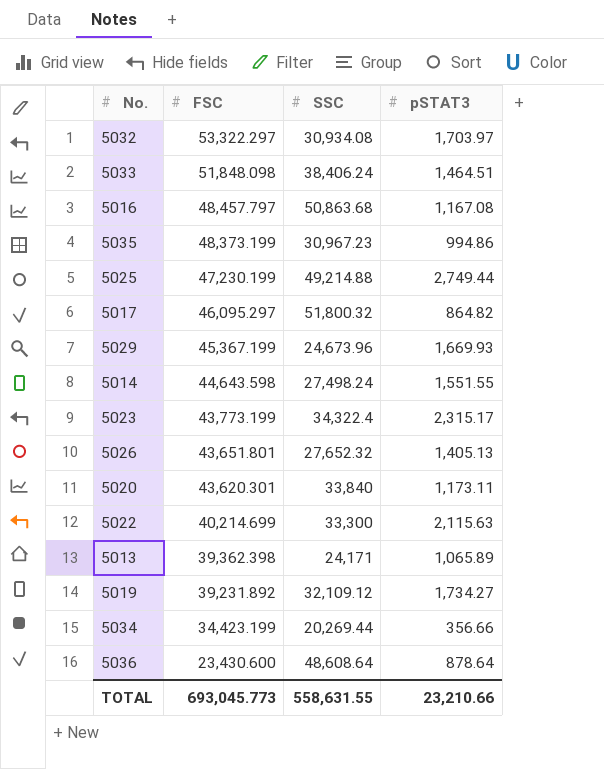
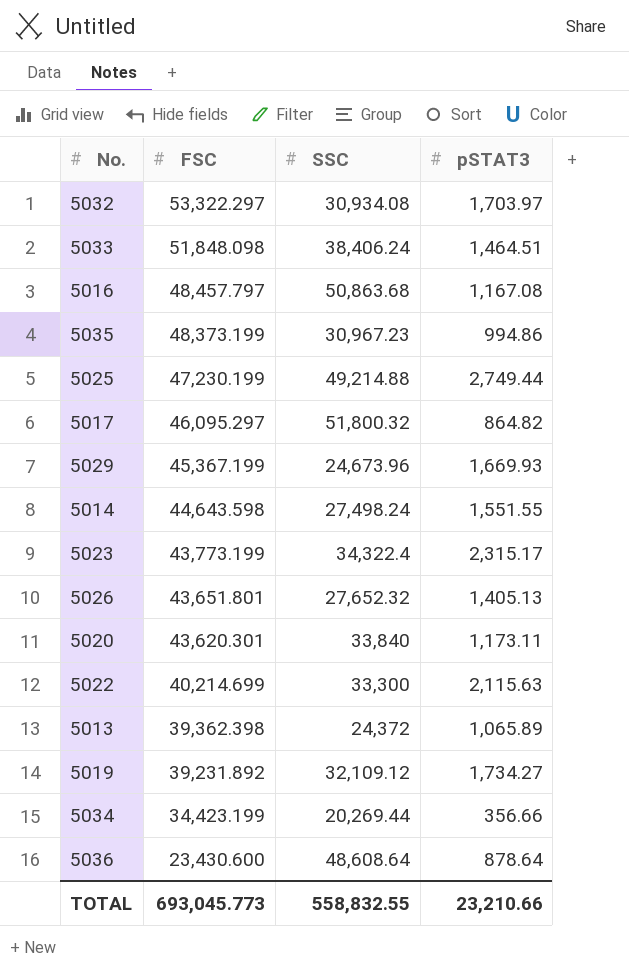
5013 | SSC: 24,171 -> 24,372
TOTAL | SSC: 558,631.55 -> 558,832.55

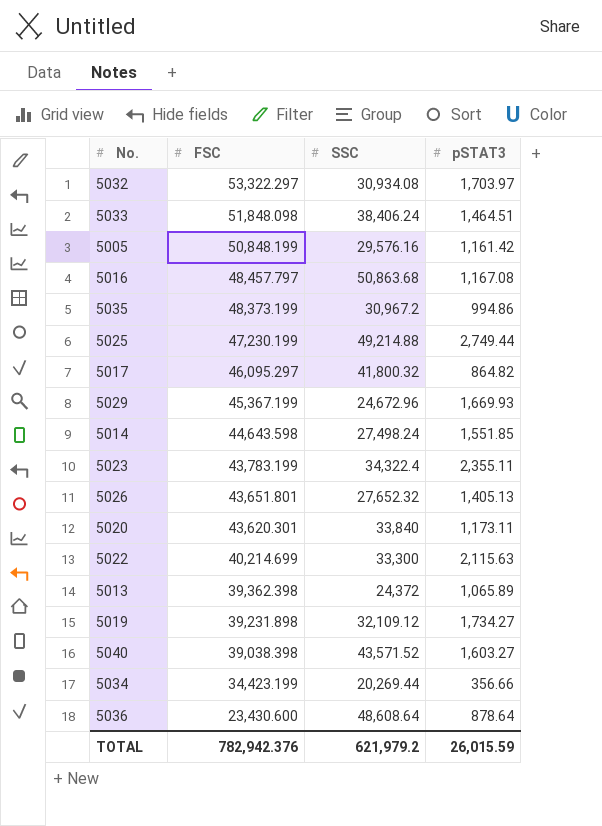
row 5005: none -> 50,848.199 | 29,576.16 | 1,161.42
5035 | SSC: 30,967.23 -> 30,967.2
5017 | SSC: 51,800.32 -> 41,800.32
5029 | SSC: 24,673.96 -> 24,672.96
5014 | pSTAT3: 1,551.55 -> 1,551.85
5023 | FSC: 43,773.199 -> 43,783.199
5023 | pSTAT3: 2,315.17 -> 2,355.11
5019 | FSC: 39,231.892 -> 39,231.898
row 5040: none -> 39,038.398 | 43,571.52 | 1,603.27
TOTAL | FSC: 693,045.773 -> 782,942.376
TOTAL | SSC: 558,832.55 -> 621,979.2
TOTAL | pSTAT3: 23,210.66 -> 26,015.59

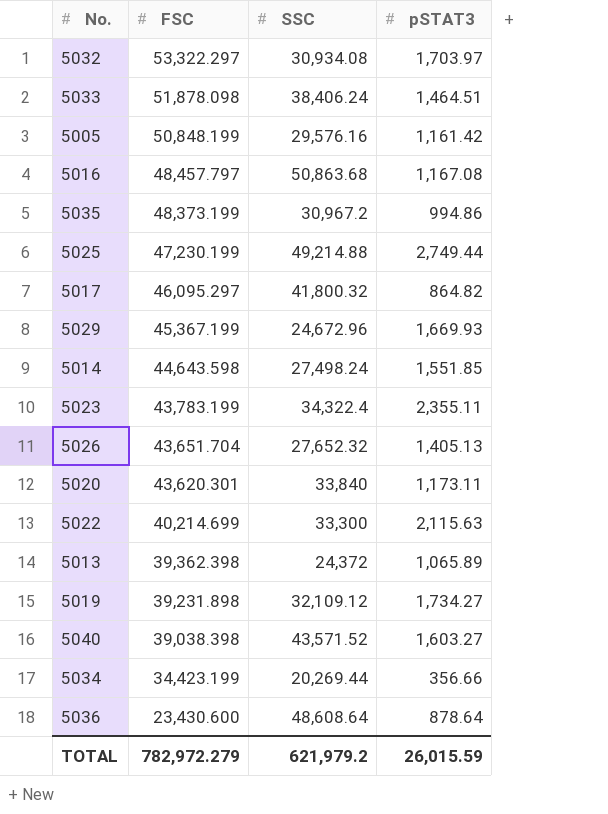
5033 | FSC: 51,848.098 -> 51,878.098
5026 | FSC: 43,651.801 -> 43,651.704
TOTAL | FSC: 782,942.376 -> 782,972.279

